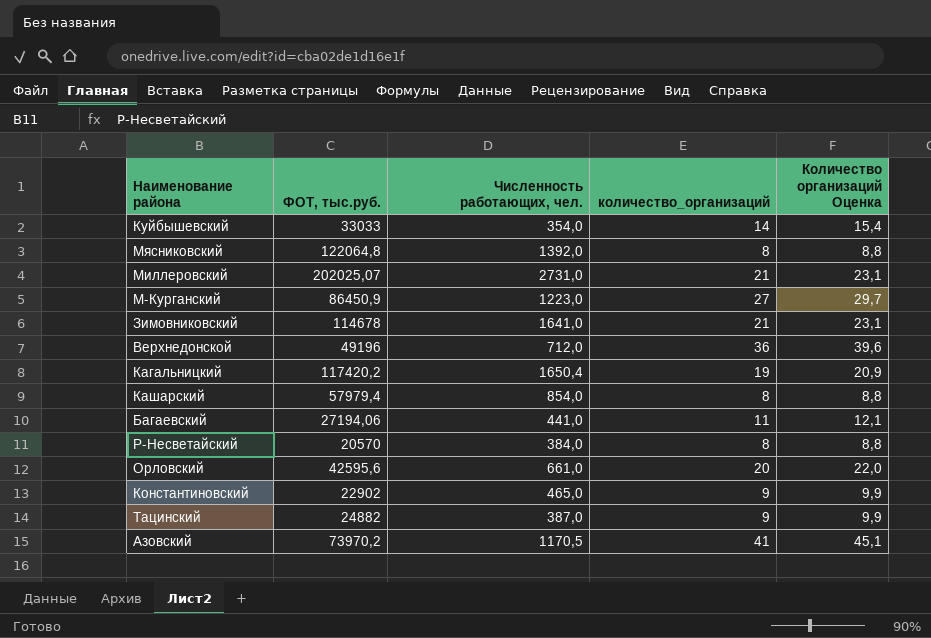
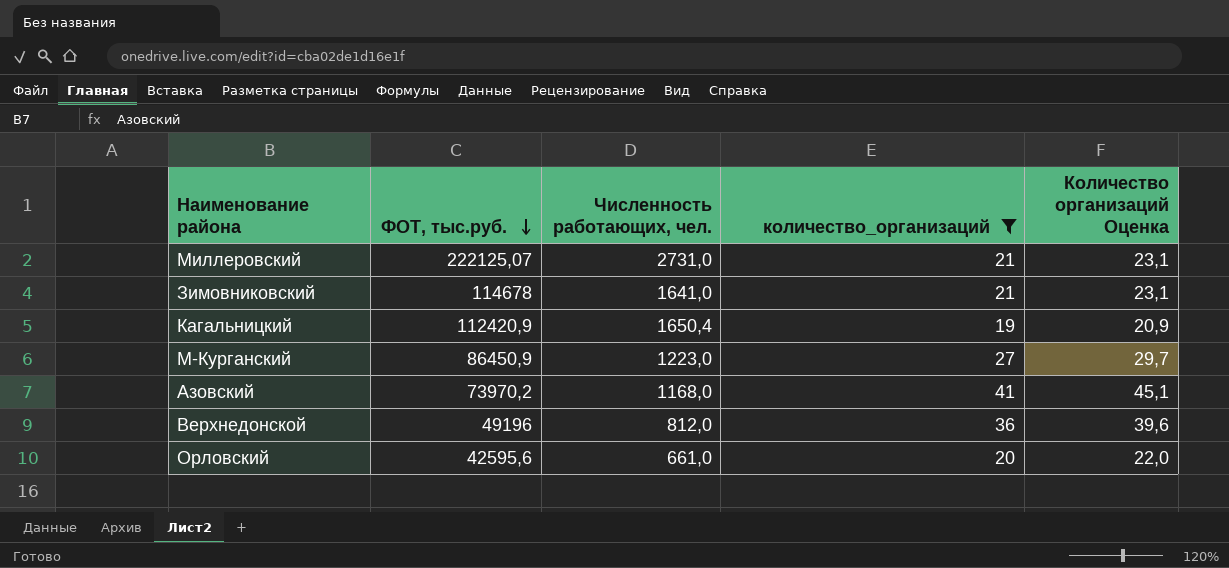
filter: none -> количество_организаций >= 19
row order: none -> ФОТ, тыс.руб. descending
Миллеровский | ФОТ, тыс.руб.: 202025,07 -> 222125,07
Кагальницкий | ФОТ, тыс.руб.: 117420,2 -> 112420,9
Азовский | Численность работающих, чел.: 1170,5 -> 1168,0
Верхнедонской | Численность работающих, чел.: 712,0 -> 812,0

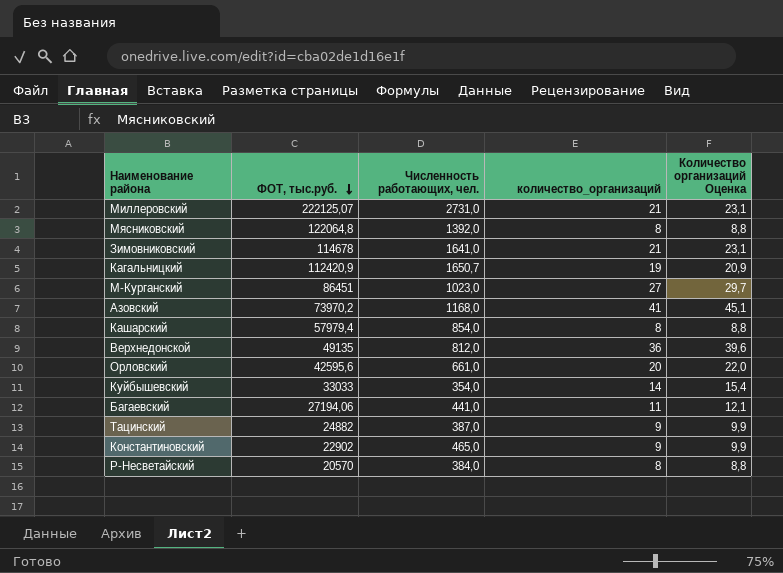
filter: количество_организаций >= 19 -> none
Кагальницкий | Численность работающих, чел.: 1650,4 -> 1650,7
М-Курганский | ФОТ, тыс.руб.: 86450,9 -> 86451
М-Курганский | Численность работающих, чел.: 1223,0 -> 1023,0
Верхнедонской | ФОТ, тыс.руб.: 49196 -> 49135

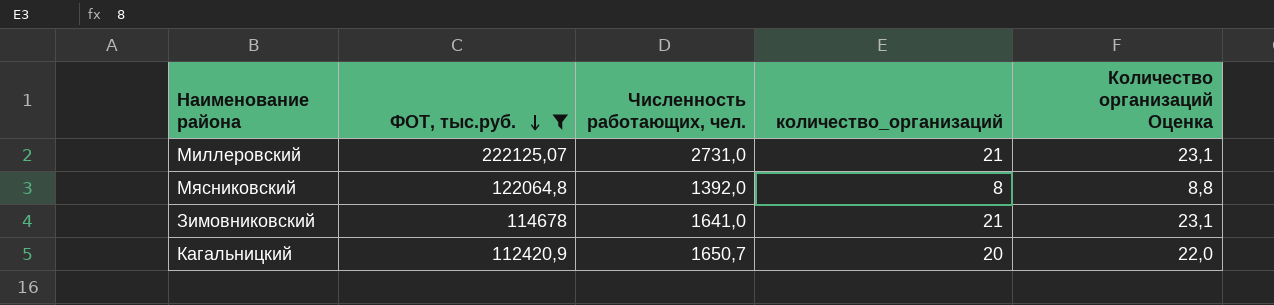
filter: none -> ФОТ, тыс.руб. >= 112420,9
Кагальницкий | количество_организаций: 19 -> 20
Кагальницкий | Количество организаций Оценка: 20,9 -> 22,0

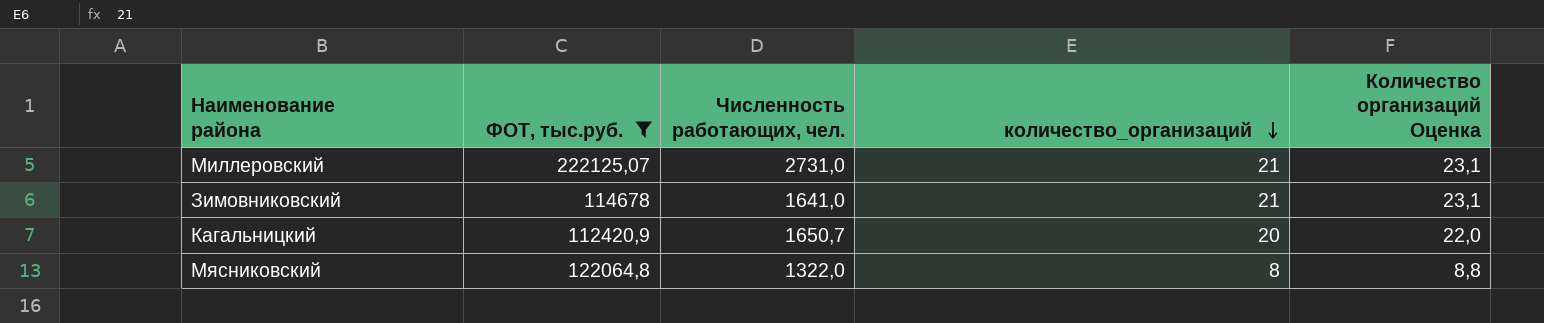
row order: ФОТ, тыс.руб. descending -> количество_организаций descending
Мясниковский | Численность работающих, чел.: 1392,0 -> 1322,0

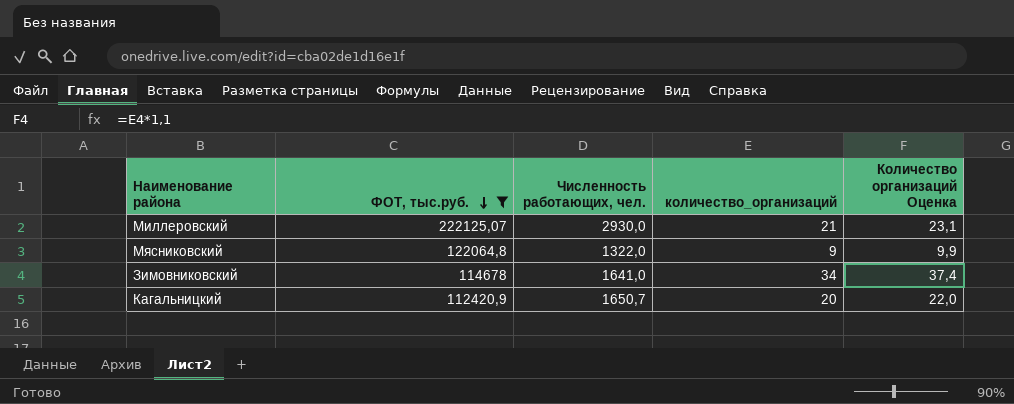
row order: количество_организаций descending -> ФОТ, тыс.руб. descending
Миллеровский | Численность работающих, чел.: 2731,0 -> 2930,0
Мясниковский | количество_организаций: 8 -> 9
Мясниковский | Количество организаций Оценка: 8,8 -> 9,9
Зимовниковский | количество_организаций: 21 -> 34
Зимовниковский | Количество организаций Оценка: 23,1 -> 37,4

